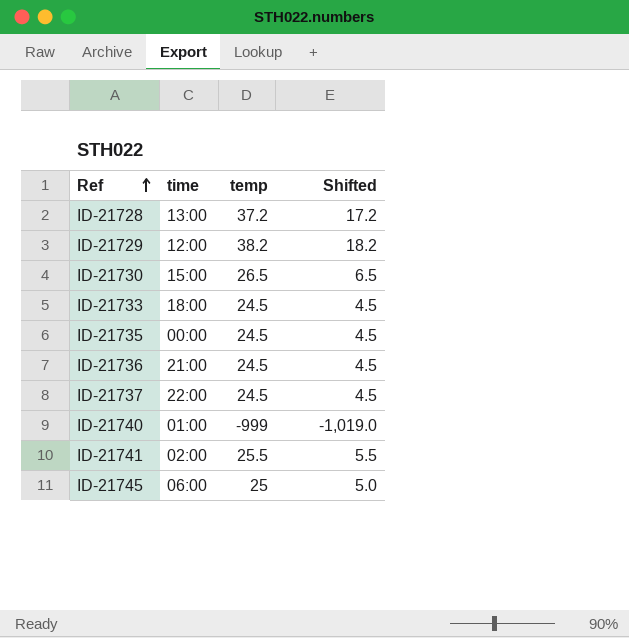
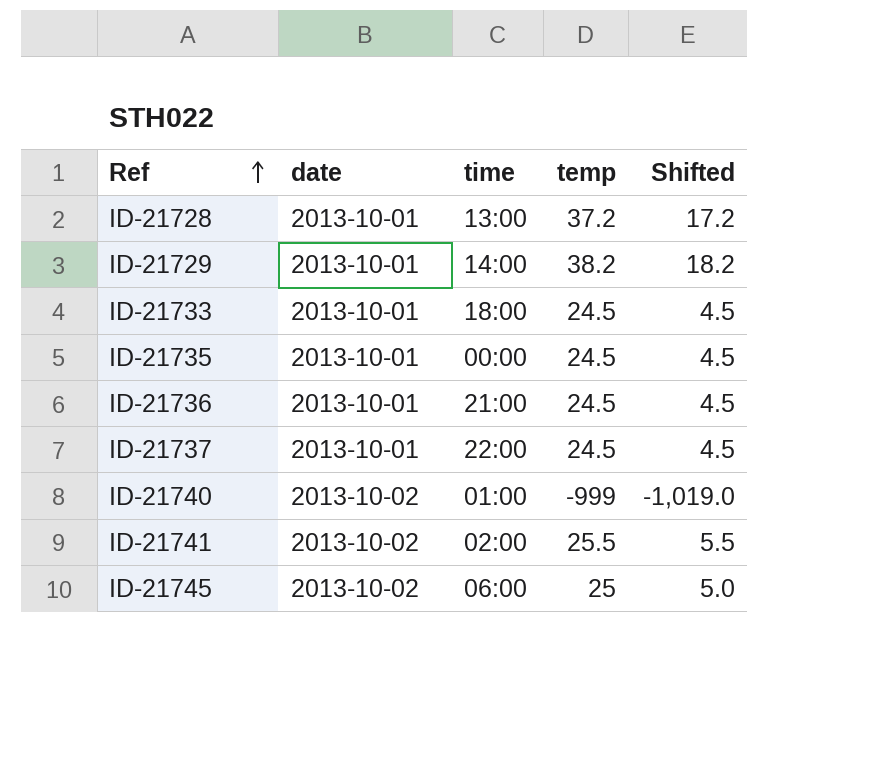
column date | position: none -> 2
row ID-21730: 15:00 | 26.5 | 6.5 -> none
ID-21729 | time: 12:00 -> 14:00

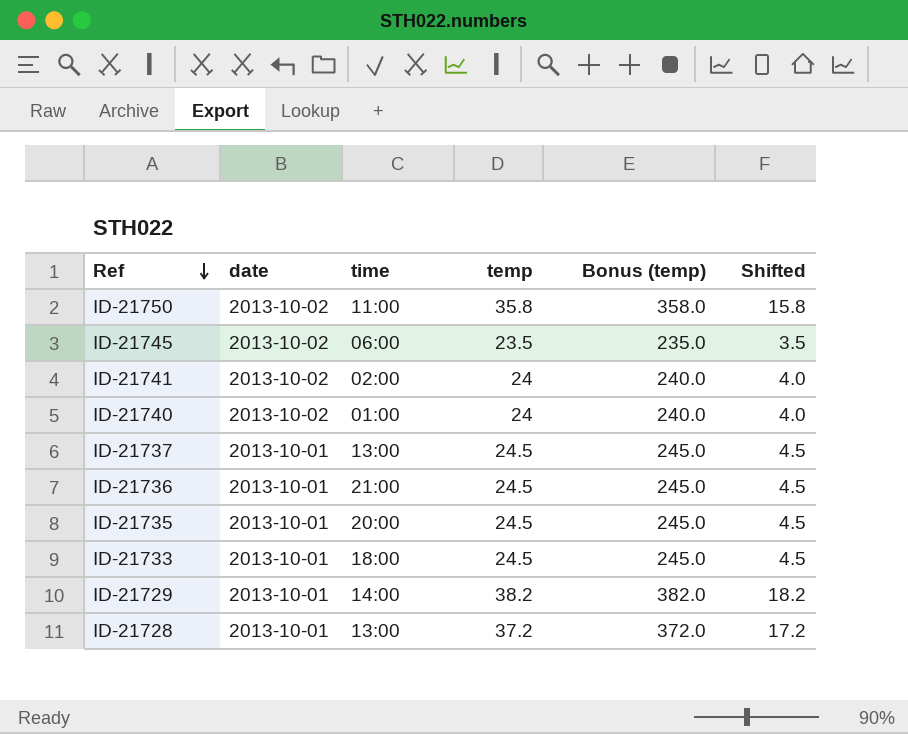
row order: Ref ascending -> Ref descending
column Bonus (temp) | formula: none -> [temp] * 10
row ID-21750: none -> 2013-10-02 | 11:00 | 35.8 | 358.0 | 15.8
ID-21745 | temp: 25 -> 23.5
ID-21745 | Shifted: 5.0 -> 3.5
ID-21741 | temp: 25.5 -> 24
ID-21741 | Shifted: 5.5 -> 4.0
ID-21740 | temp: -999 -> 24
ID-21740 | Shifted: -1,019.0 -> 4.0
ID-21737 | time: 22:00 -> 13:00
ID-21735 | time: 00:00 -> 20:00

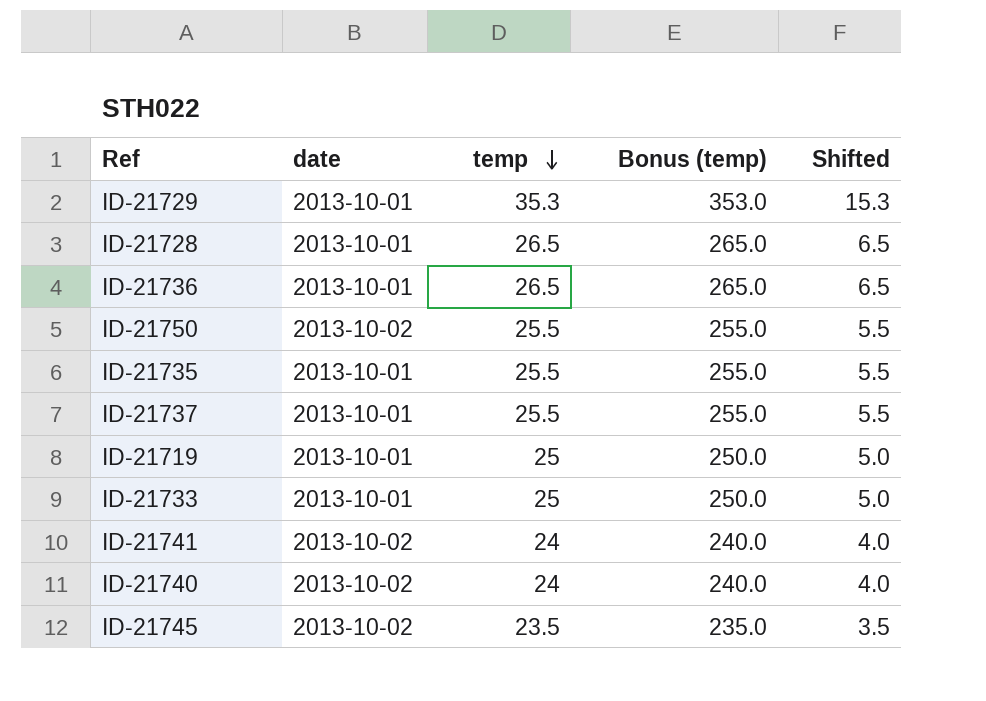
row order: Ref descending -> temp descending
column time | position: 3 -> none
ID-21729 | temp: 38.2 -> 35.3
ID-21729 | Bonus (temp): 382.0 -> 353.0
ID-21729 | Shifted: 18.2 -> 15.3
ID-21728 | temp: 37.2 -> 26.5
ID-21728 | Bonus (temp): 372.0 -> 265.0
ID-21728 | Shifted: 17.2 -> 6.5
ID-21736 | temp: 24.5 -> 26.5
ID-21736 | Bonus (temp): 245.0 -> 265.0
ID-21736 | Shifted: 4.5 -> 6.5
ID-21750 | temp: 35.8 -> 25.5
ID-21750 | Bonus (temp): 358.0 -> 255.0
ID-21750 | Shifted: 15.8 -> 5.5
ID-21735 | temp: 24.5 -> 25.5
ID-21735 | Bonus (temp): 245.0 -> 255.0
ID-21735 | Shifted: 4.5 -> 5.5
ID-21737 | temp: 24.5 -> 25.5
ID-21737 | Bonus (temp): 245.0 -> 255.0
ID-21737 | Shifted: 4.5 -> 5.5
row ID-21719: none -> 2013-10-01 | 25 | 250.0 | 5.0
ID-21733 | temp: 24.5 -> 25
ID-21733 | Bonus (temp): 245.0 -> 250.0
ID-21733 | Shifted: 4.5 -> 5.0

